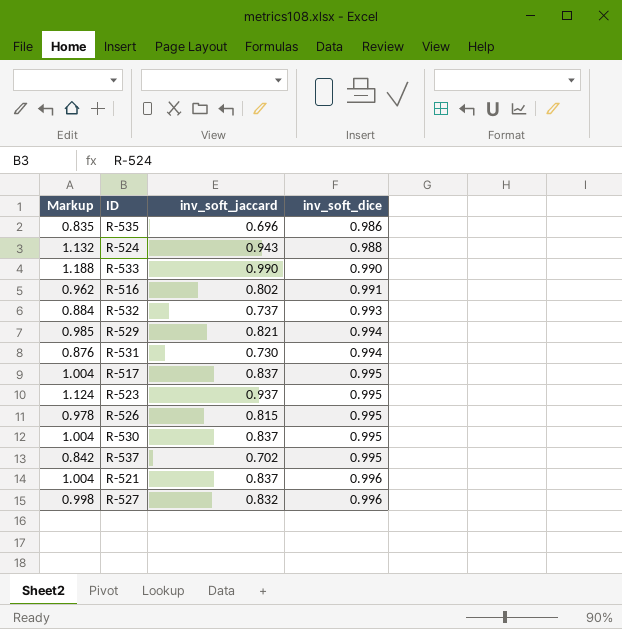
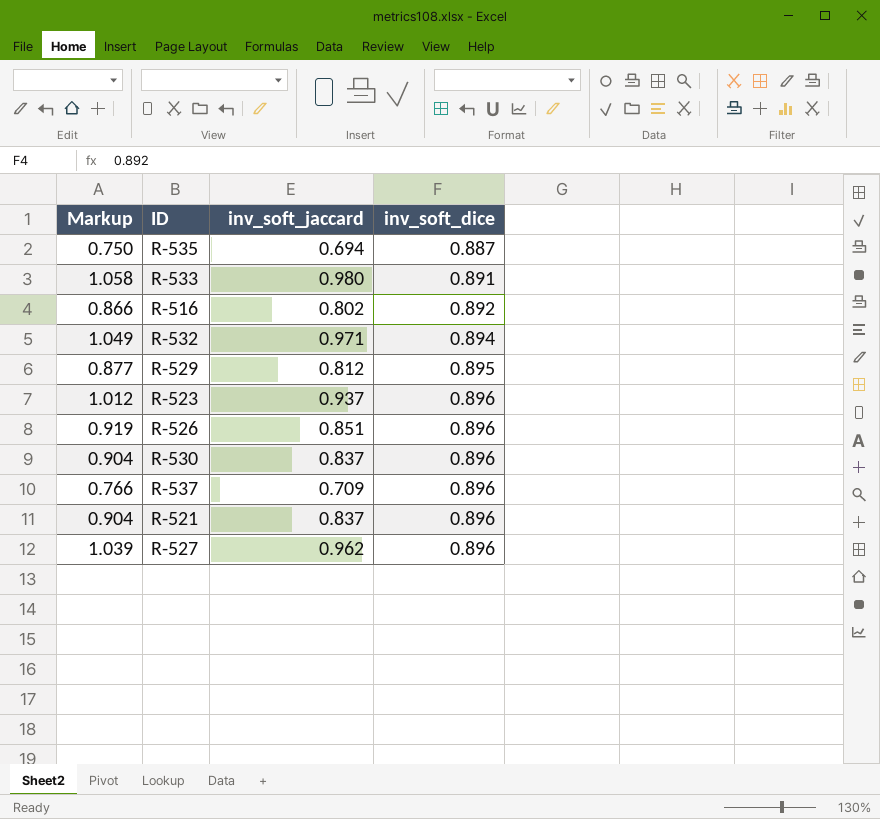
column Markup | formula: [inv_soft_jaccard] * 1.2 -> [inv_soft_jaccard] * 1.08
row R-524: 1.132 | 0.943 | 0.988 -> none
row R-531: 0.876 | 0.730 | 0.994 -> none
row R-517: 1.004 | 0.837 | 0.995 -> none
R-535 | inv_soft_jaccard: 0.696 -> 0.694
R-535 | inv_soft_dice: 0.986 -> 0.887
R-533 | inv_soft_jaccard: 0.990 -> 0.980
R-533 | inv_soft_dice: 0.990 -> 0.891
R-516 | inv_soft_dice: 0.991 -> 0.892
R-532 | inv_soft_jaccard: 0.737 -> 0.971
R-532 | inv_soft_dice: 0.993 -> 0.894
R-529 | inv_soft_jaccard: 0.821 -> 0.812
R-529 | inv_soft_dice: 0.994 -> 0.895
R-523 | inv_soft_dice: 0.995 -> 0.896
R-526 | inv_soft_jaccard: 0.815 -> 0.851
R-526 | inv_soft_dice: 0.995 -> 0.896
R-530 | inv_soft_dice: 0.995 -> 0.896
R-537 | inv_soft_jaccard: 0.702 -> 0.709
R-537 | inv_soft_dice: 0.995 -> 0.896
R-521 | inv_soft_dice: 0.996 -> 0.896
R-527 | inv_soft_jaccard: 0.832 -> 0.962
R-527 | inv_soft_dice: 0.996 -> 0.896

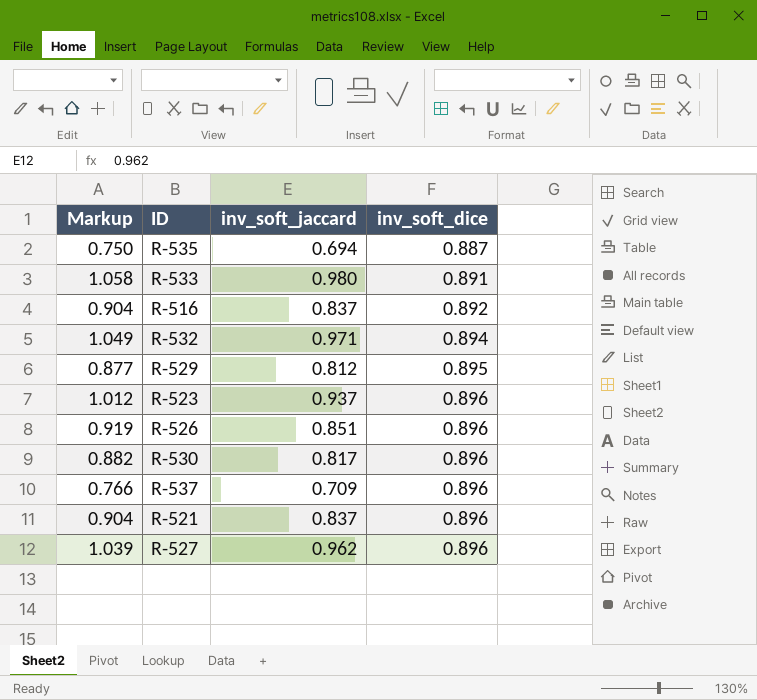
R-516 | Markup: 0.866 -> 0.904
R-516 | inv_soft_jaccard: 0.802 -> 0.837
R-530 | Markup: 0.904 -> 0.882
R-530 | inv_soft_jaccard: 0.837 -> 0.817

